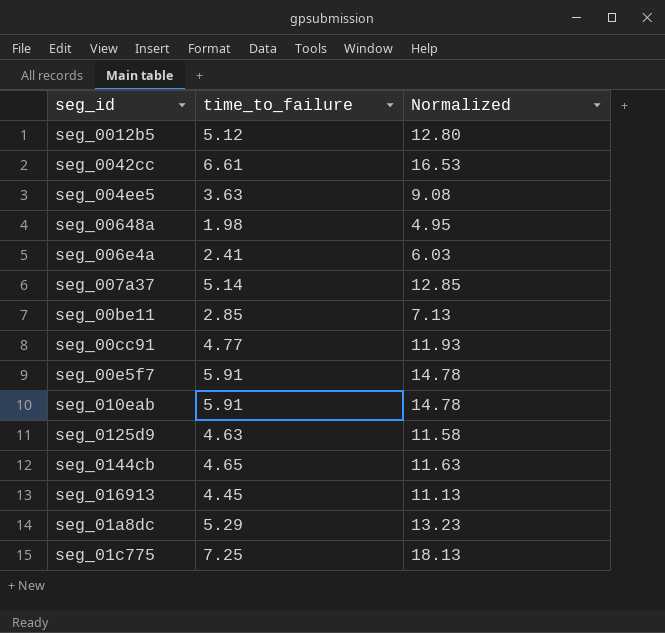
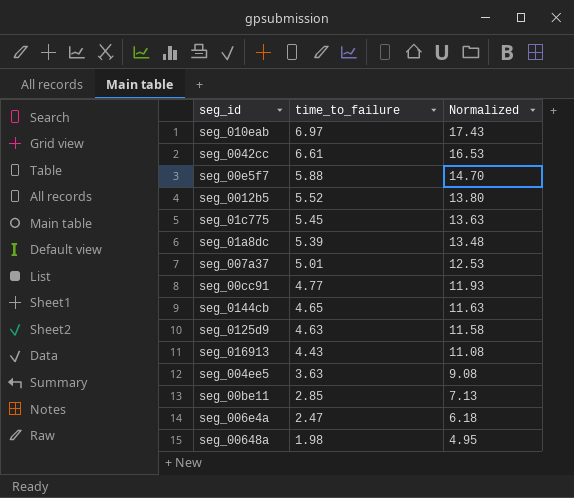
row order: none -> time_to_failure descending
seg_010eab | time_to_failure: 5.91 -> 6.97
seg_010eab | Normalized: 14.78 -> 17.43
seg_00e5f7 | time_to_failure: 5.91 -> 5.88
seg_00e5f7 | Normalized: 14.78 -> 14.70
seg_0012b5 | time_to_failure: 5.12 -> 5.52
seg_0012b5 | Normalized: 12.80 -> 13.80
seg_01c775 | time_to_failure: 7.25 -> 5.45
seg_01c775 | Normalized: 18.13 -> 13.63
seg_01a8dc | time_to_failure: 5.29 -> 5.39
seg_01a8dc | Normalized: 13.23 -> 13.48
seg_007a37 | time_to_failure: 5.14 -> 5.01
seg_007a37 | Normalized: 12.85 -> 12.53
seg_016913 | time_to_failure: 4.45 -> 4.43
seg_016913 | Normalized: 11.13 -> 11.08
seg_006e4a | time_to_failure: 2.41 -> 2.47
seg_006e4a | Normalized: 6.03 -> 6.18

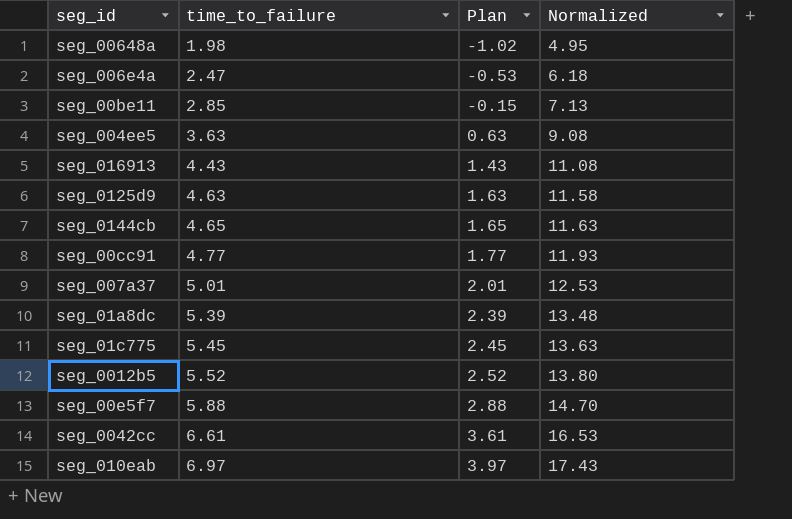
row order: time_to_failure descending -> time_to_failure ascending
column Plan | formula: none -> [time_to_failure] - 3

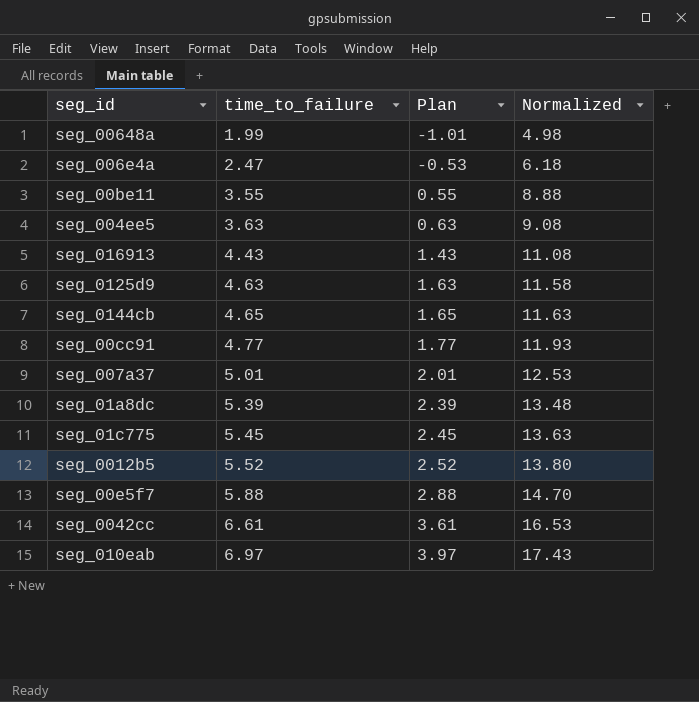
seg_00648a | time_to_failure: 1.98 -> 1.99
seg_00648a | Plan: -1.02 -> -1.01
seg_00648a | Normalized: 4.95 -> 4.98
seg_00be11 | time_to_failure: 2.85 -> 3.55
seg_00be11 | Plan: -0.15 -> 0.55
seg_00be11 | Normalized: 7.13 -> 8.88

